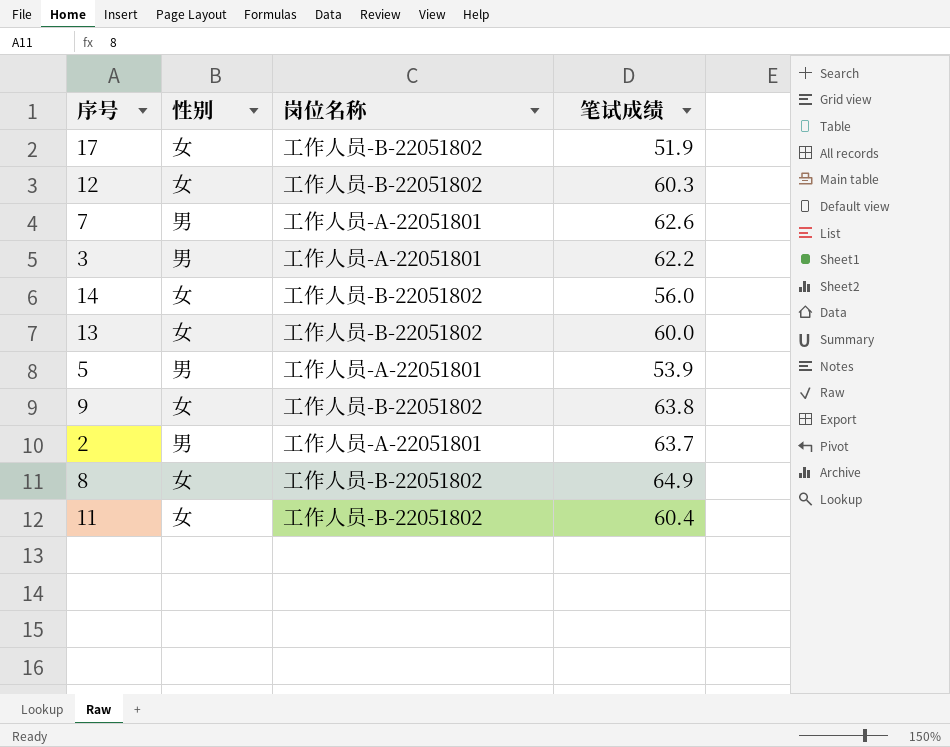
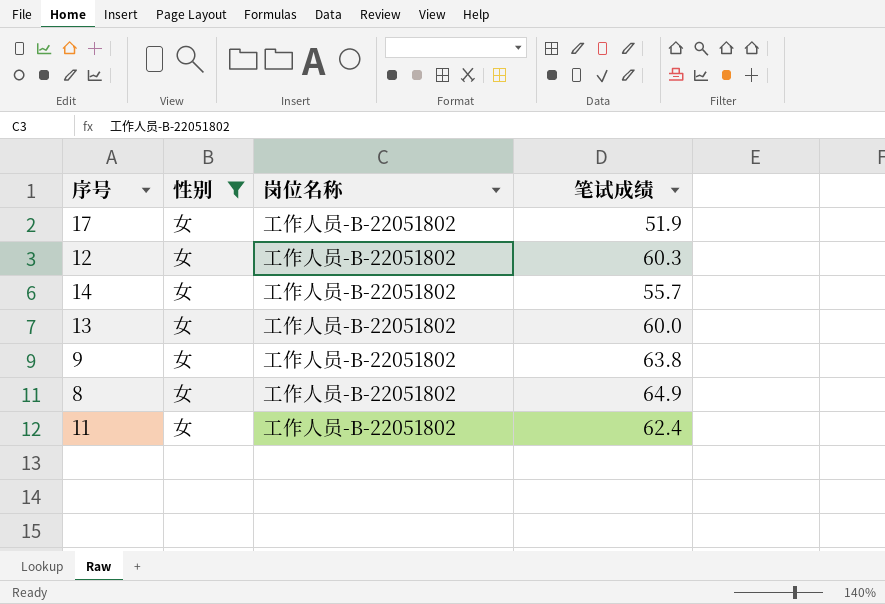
filter: none -> 性别 = 女
14 | 笔试成绩: 56.0 -> 55.7
11 | 笔试成绩: 60.4 -> 62.4

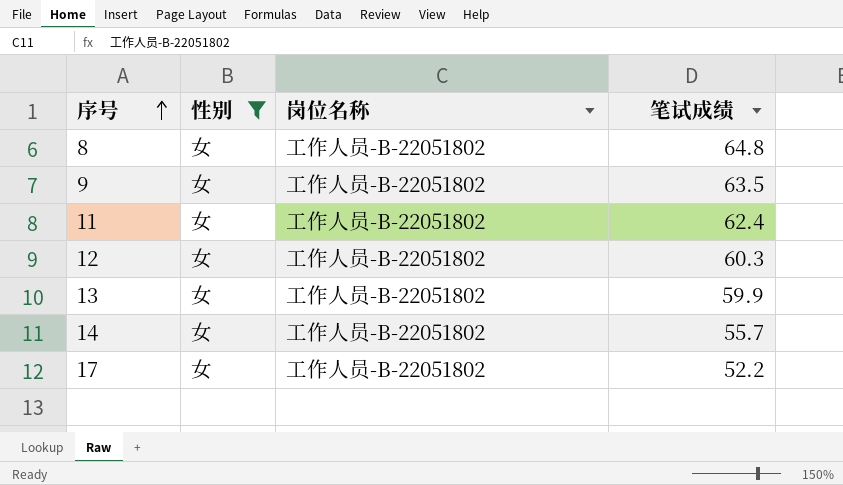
row order: none -> 序号 ascending
8 | 笔试成绩: 64.9 -> 64.8
9 | 笔试成绩: 63.8 -> 63.5
13 | 笔试成绩: 60.0 -> 59.9
17 | 笔试成绩: 51.9 -> 52.2

